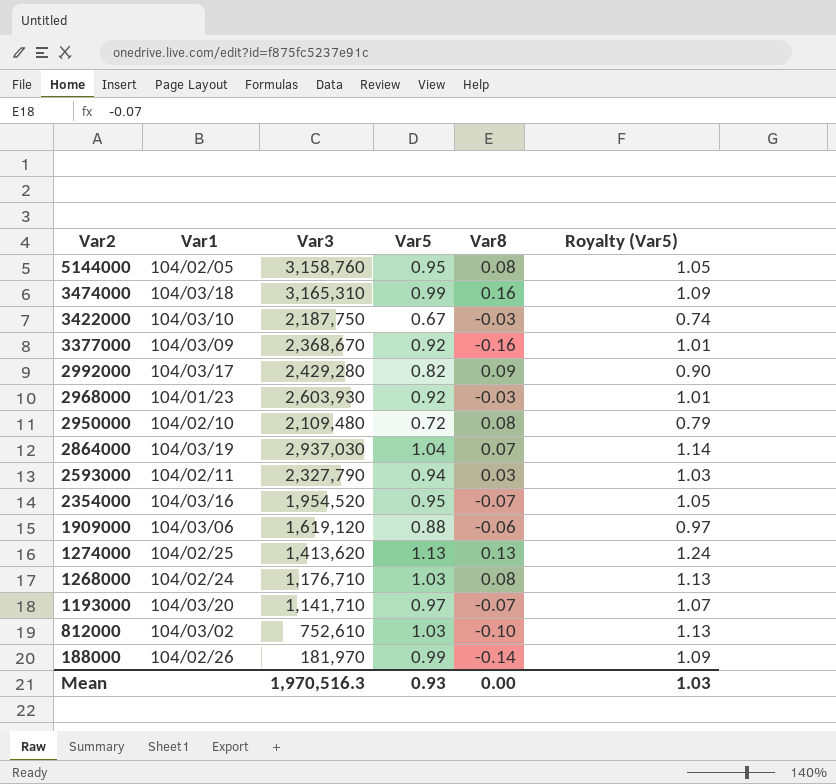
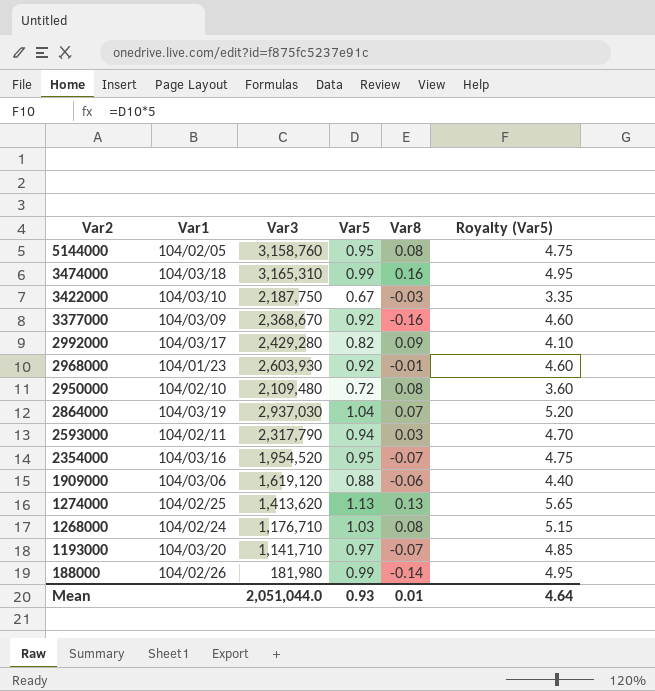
column Royalty (Var5) | formula: [Var5] * 1.1 -> [Var5] * 5
row 812000: 104/03/02 | 752,610 | 1.03 | -0.10 | 1.13 -> none
2968000 | Var8: -0.03 -> -0.01
2593000 | Var3: 2,327,790 -> 2,317,790
188000 | Var3: 181,970 -> 181,980
Mean | Var3: 1,970,516.3 -> 2,051,044.0
Mean | Var8: 0.00 -> 0.01
Mean | Royalty (Var5): 1.03 -> 4.64

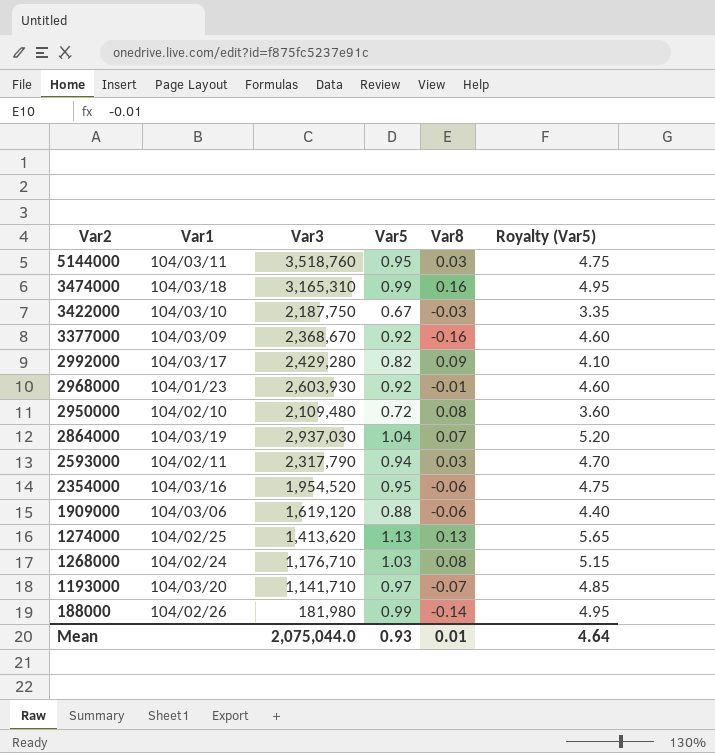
5144000 | Var1: 104/02/05 -> 104/03/11
5144000 | Var3: 3,158,760 -> 3,518,760
5144000 | Var8: 0.08 -> 0.03
2354000 | Var8: -0.07 -> -0.06
Mean | Var3: 2,051,044.0 -> 2,075,044.0

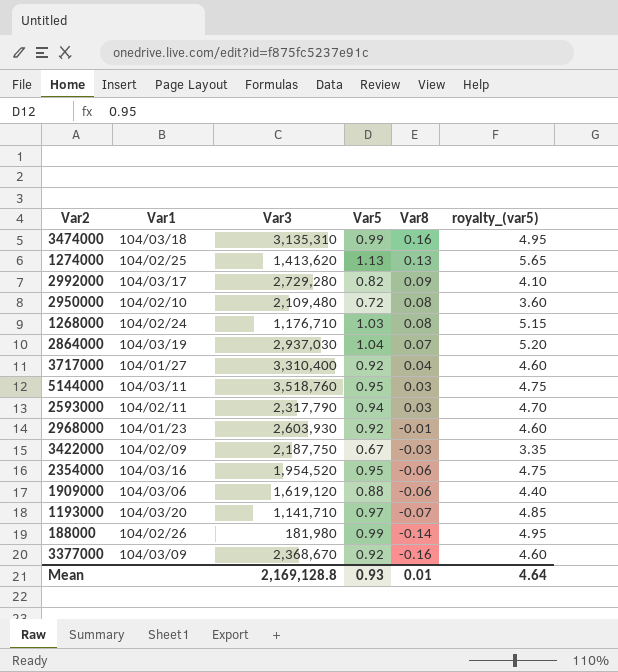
row order: Var2 descending -> Var8 descending
column name: Royalty (Var5) -> royalty_(var5)
3474000 | Var3: 3,165,310 -> 3,135,310
2992000 | Var3: 2,429,280 -> 2,729,280
row 3717000: none -> 104/01/27 | 3,310,400 | 0.92 | 0.04 | 4.60
3422000 | Var1: 104/03/10 -> 104/02/09
Mean | Var3: 2,075,044.0 -> 2,169,128.8

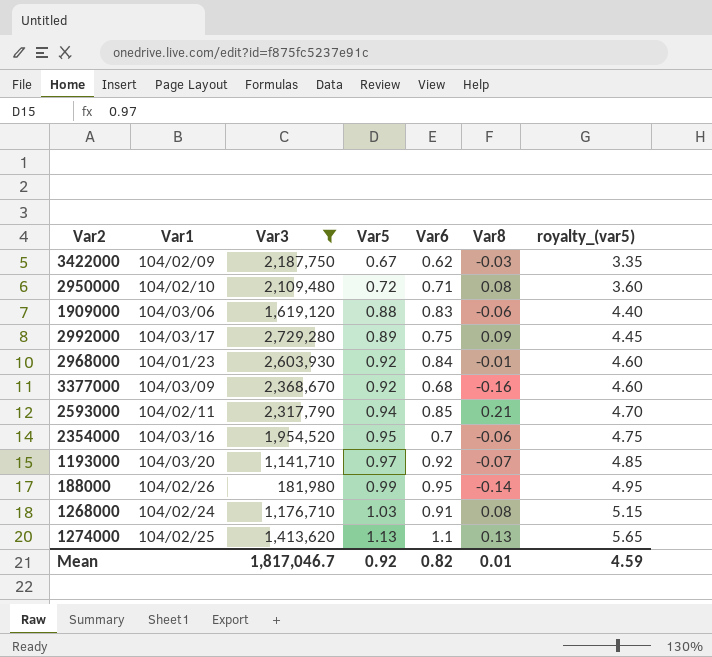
filter: none -> Var3 <= 2,729,280
row order: Var8 descending -> Var5 ascending
column Var6 | position: none -> 5
2992000 | Var5: 0.82 -> 0.89
2992000 | royalty_(var5): 4.10 -> 4.45
2593000 | Var8: 0.03 -> 0.21
Mean | Var3: 2,169,128.8 -> 1,817,046.7
Mean | Var5: 0.93 -> 0.92
Mean | royalty_(var5): 4.64 -> 4.59

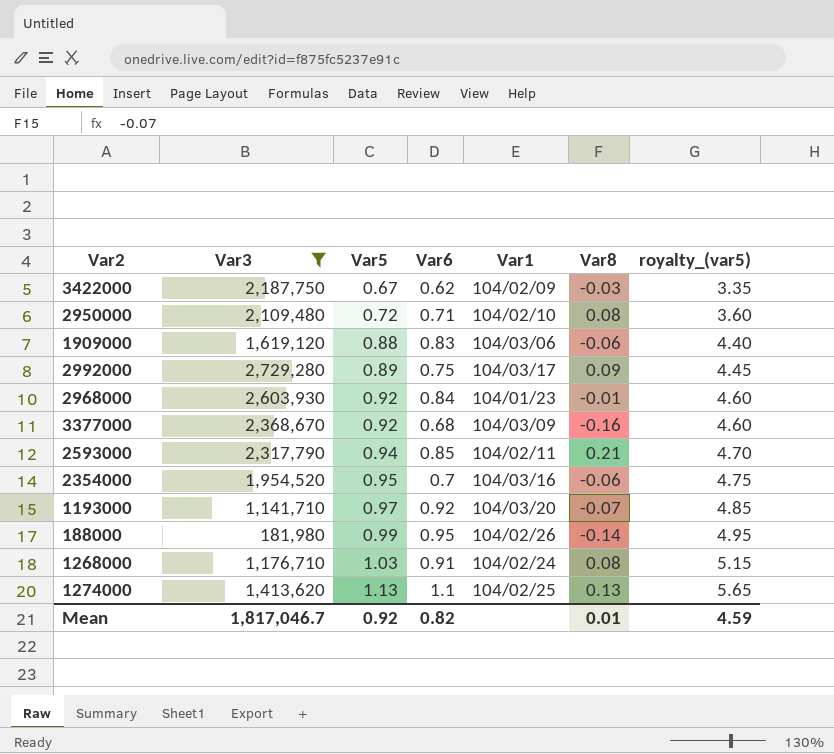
column Var1 | position: 2 -> 5

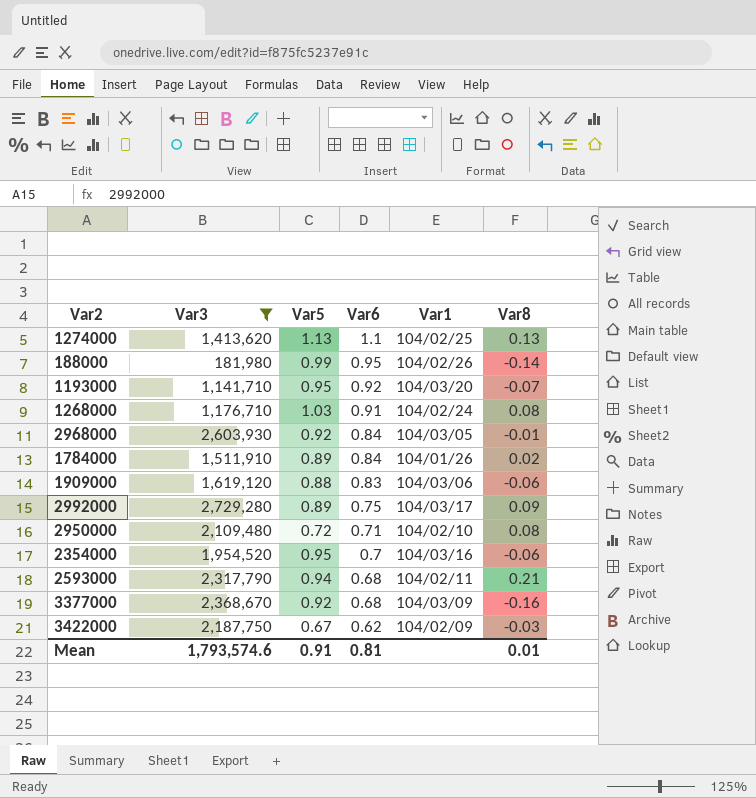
row order: Var5 ascending -> Var6 descending
column royalty_(var5) | formula: [Var5] * 5 -> none
1193000 | Var5: 0.97 -> 0.95
2968000 | Var1: 104/01/23 -> 104/03/05
row 1784000: none -> 1,511,910 | 0.89 | 0.84 | 104/01/26 | 0.02
2593000 | Var6: 0.85 -> 0.68
Mean | Var3: 1,817,046.7 -> 1,793,574.6
Mean | Var5: 0.92 -> 0.91
Mean | Var6: 0.82 -> 0.81

